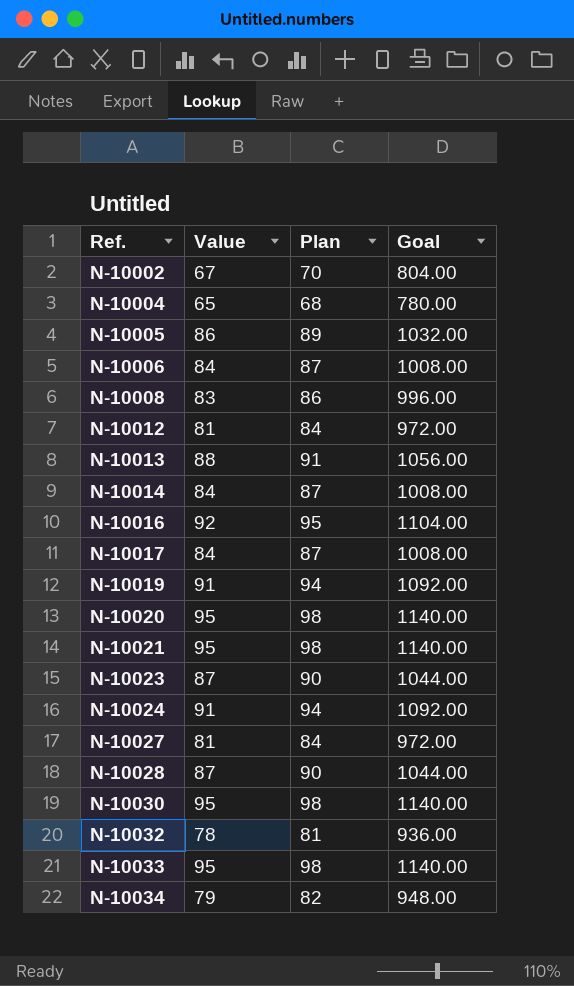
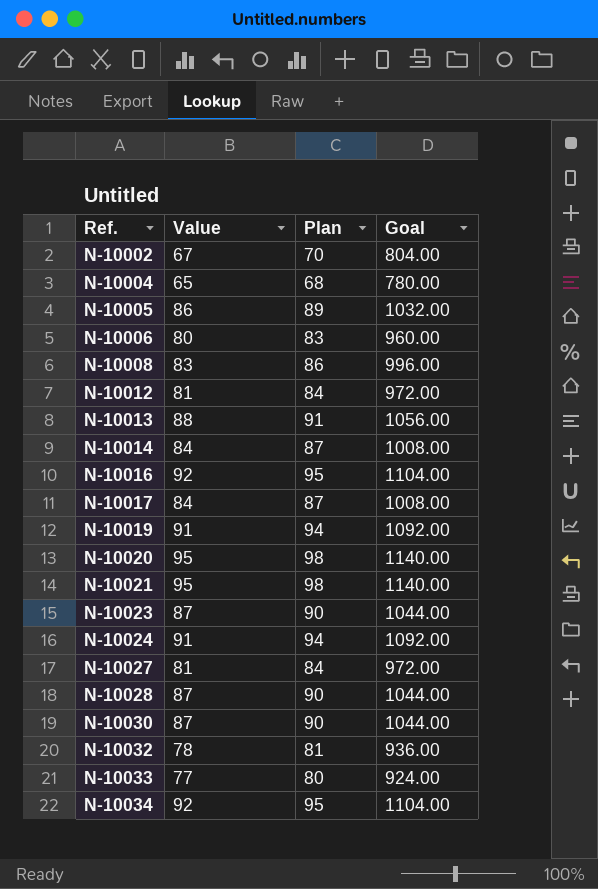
N-10006 | Value: 84 -> 80
N-10006 | Plan: 87 -> 83
N-10006 | Goal: 1008.00 -> 960.00
N-10030 | Value: 95 -> 87
N-10030 | Plan: 98 -> 90
N-10030 | Goal: 1140.00 -> 1044.00
N-10033 | Value: 95 -> 77
N-10033 | Plan: 98 -> 80
N-10033 | Goal: 1140.00 -> 924.00
N-10034 | Value: 79 -> 92
N-10034 | Plan: 82 -> 95
N-10034 | Goal: 948.00 -> 1104.00

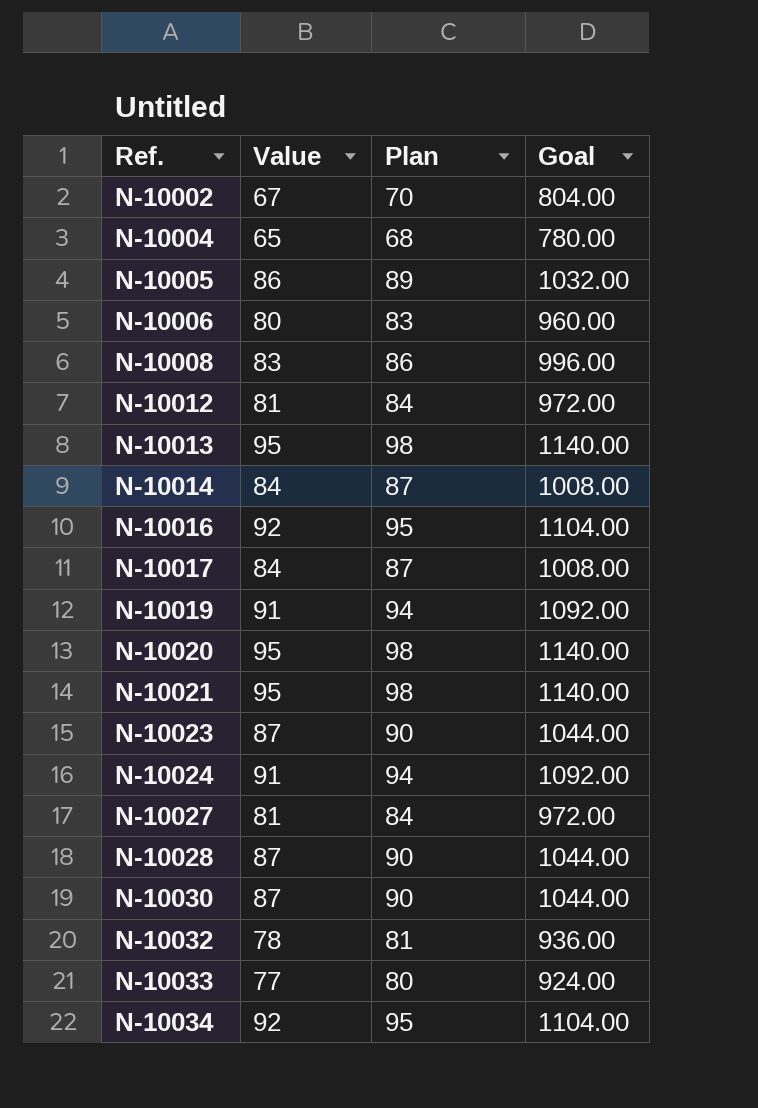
N-10013 | Value: 88 -> 95
N-10013 | Plan: 91 -> 98
N-10013 | Goal: 1056.00 -> 1140.00

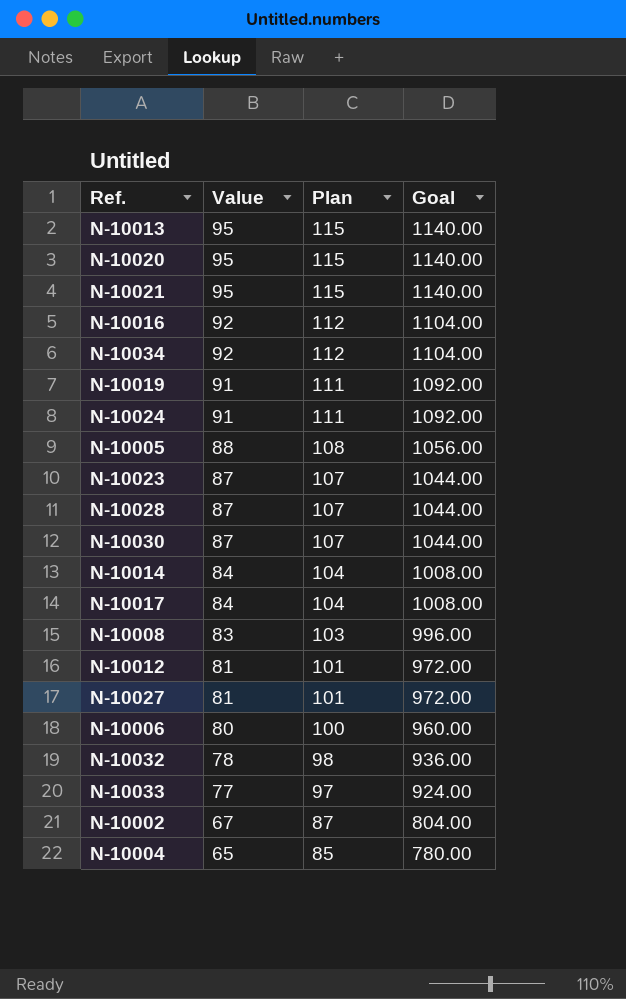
row order: Ref. ascending -> Value descending
column Plan | formula: [Value] + 3 -> [Value] + 20
N-10005 | Value: 86 -> 88
N-10005 | Goal: 1032.00 -> 1056.00

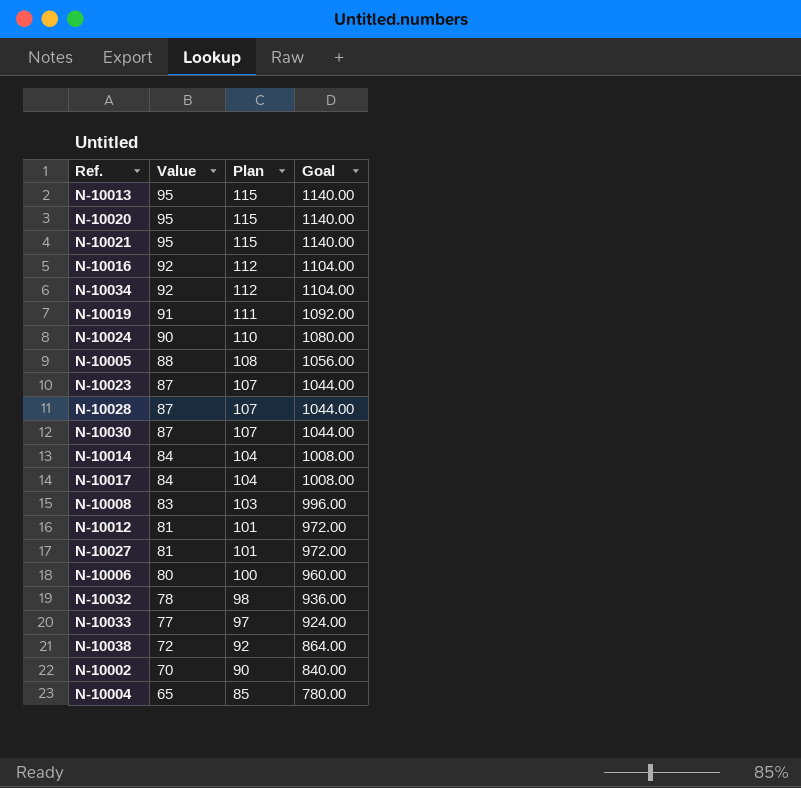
N-10024 | Value: 91 -> 90
N-10024 | Plan: 111 -> 110
N-10024 | Goal: 1092.00 -> 1080.00
row N-10038: none -> 72 | 92 | 864.00
N-10002 | Value: 67 -> 70
N-10002 | Plan: 87 -> 90
N-10002 | Goal: 804.00 -> 840.00

